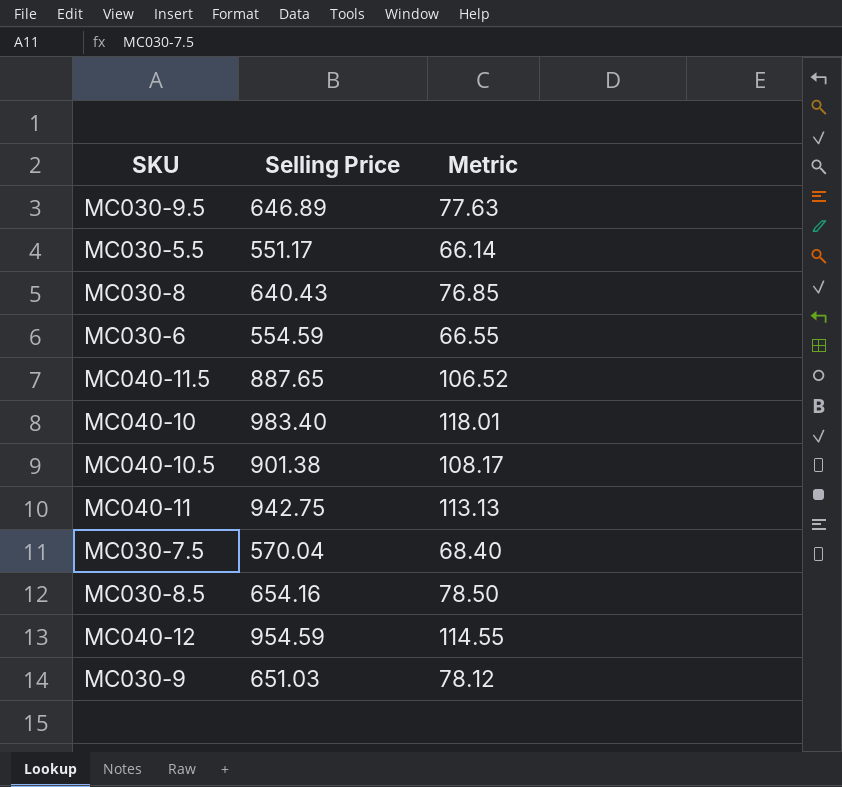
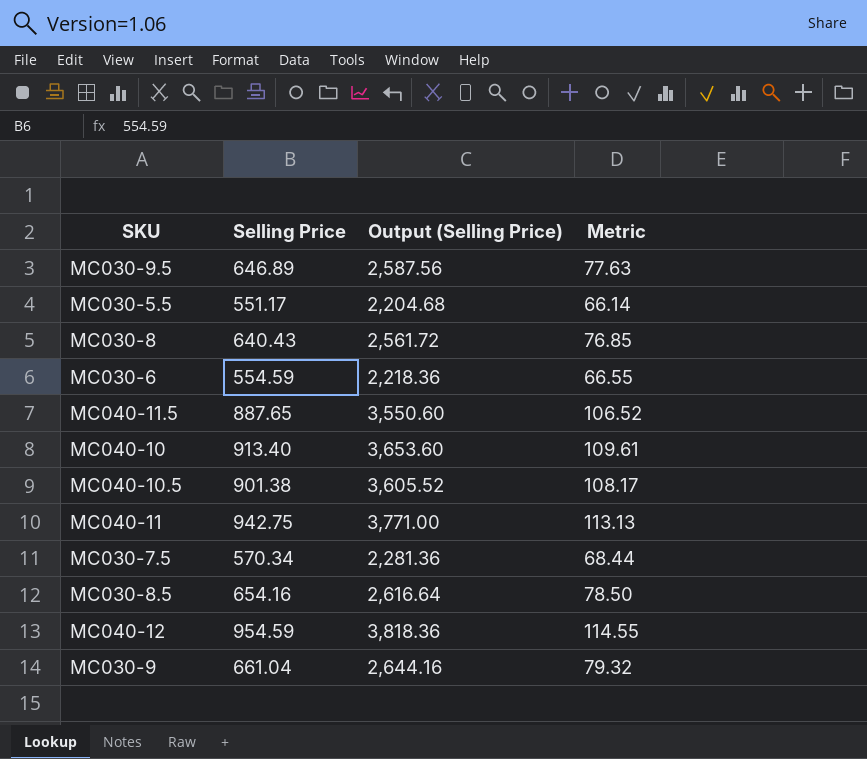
column Output (Selling Price) | formula: none -> [Selling Price] * 4
MC040-10 | Selling Price: 983.40 -> 913.40
MC040-10 | Metric: 118.01 -> 109.61
MC030-7.5 | Selling Price: 570.04 -> 570.34
MC030-7.5 | Metric: 68.40 -> 68.44
MC030-9 | Selling Price: 651.03 -> 661.04
MC030-9 | Metric: 78.12 -> 79.32

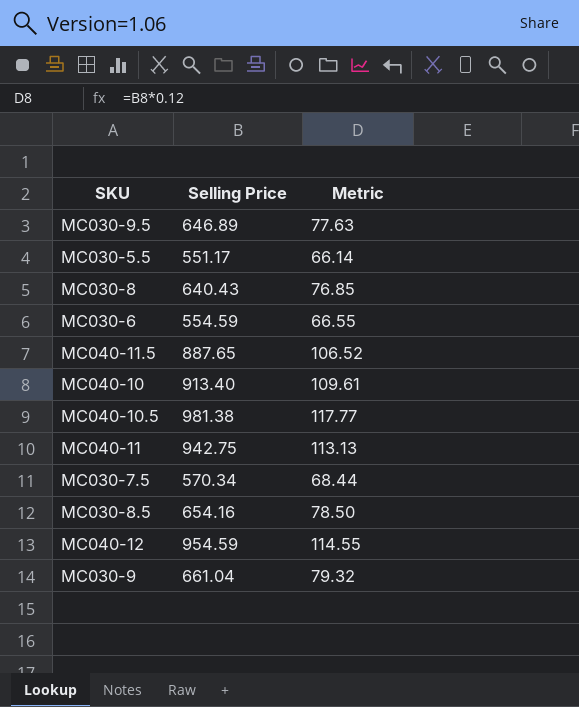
column Output (Selling Price) | formula: [Selling Price] * 4 -> none
MC040-10.5 | Selling Price: 901.38 -> 981.38
MC040-10.5 | Metric: 108.17 -> 117.77

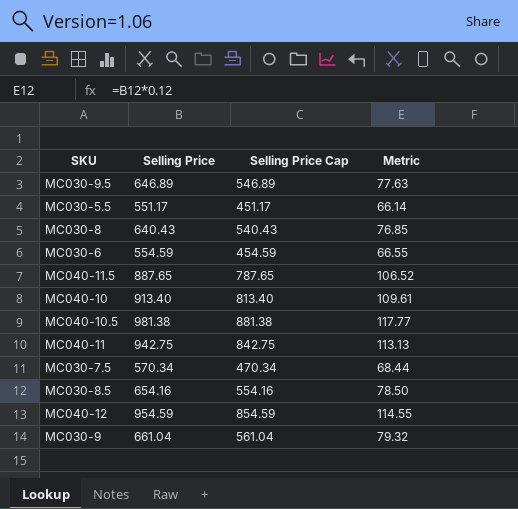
column Selling Price Cap | formula: none -> [Selling Price] - 100

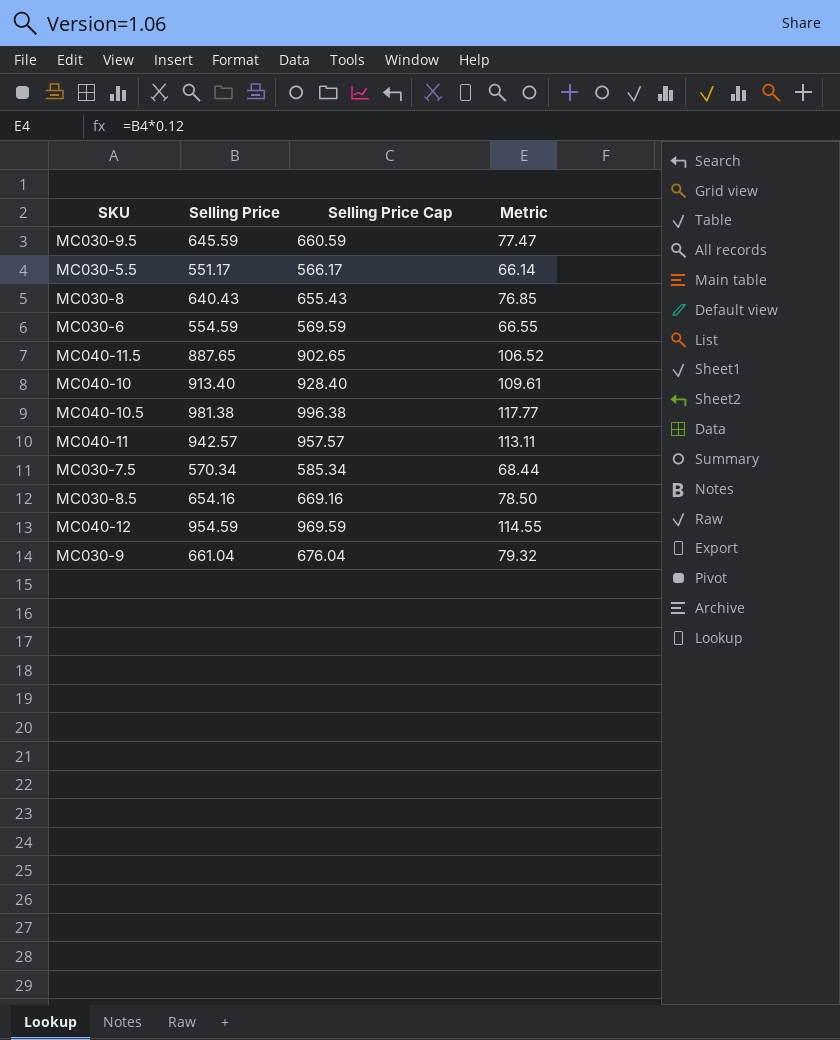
column Selling Price Cap | formula: [Selling Price] - 100 -> [Selling Price] + 15
MC030-9.5 | Selling Price: 646.89 -> 645.59
MC030-9.5 | Metric: 77.63 -> 77.47
MC040-11 | Selling Price: 942.75 -> 942.57
MC040-11 | Metric: 113.13 -> 113.11

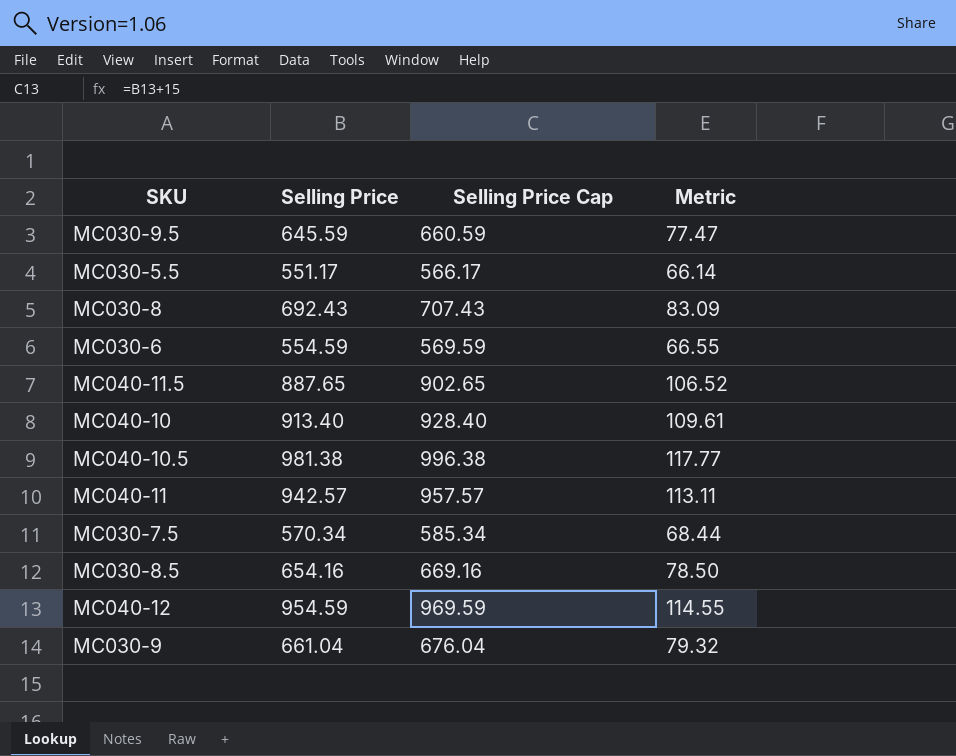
MC030-8 | Selling Price: 640.43 -> 692.43
MC030-8 | Selling Price Cap: 655.43 -> 707.43
MC030-8 | Metric: 76.85 -> 83.09

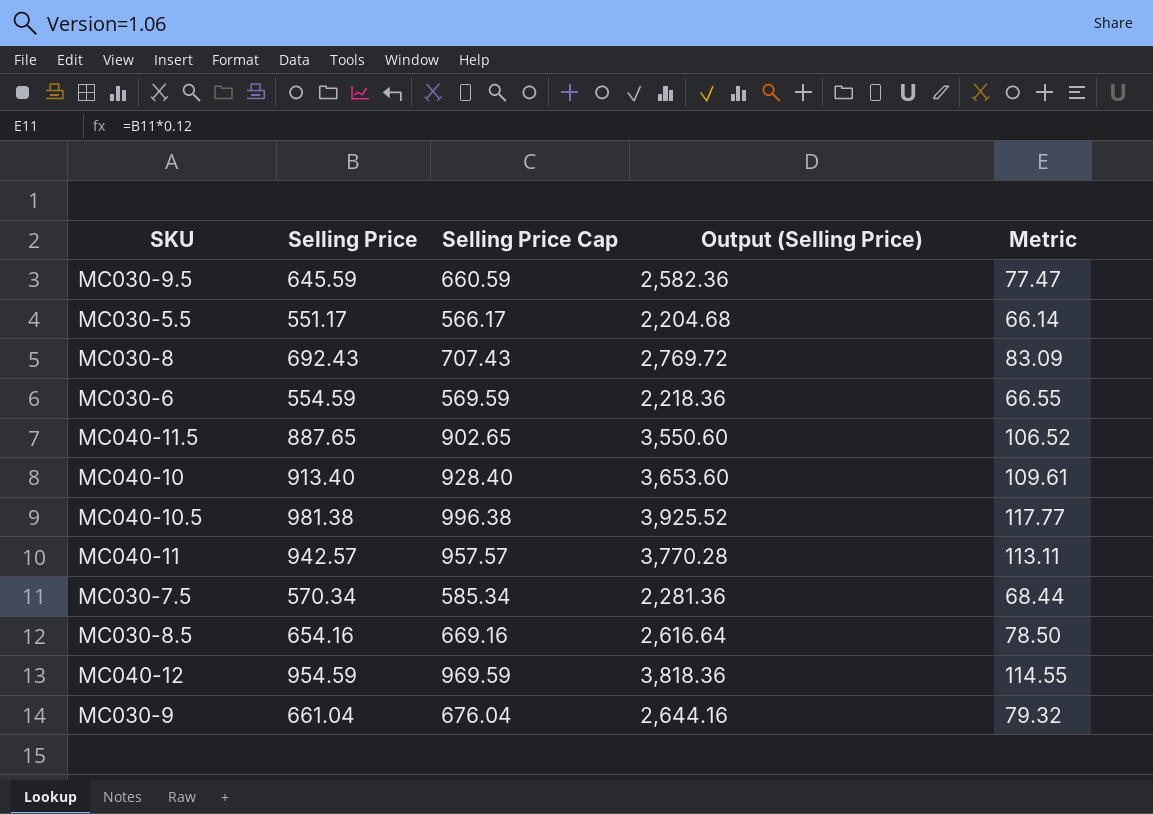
column Output (Selling Price) | formula: none -> [Selling Price] * 4

